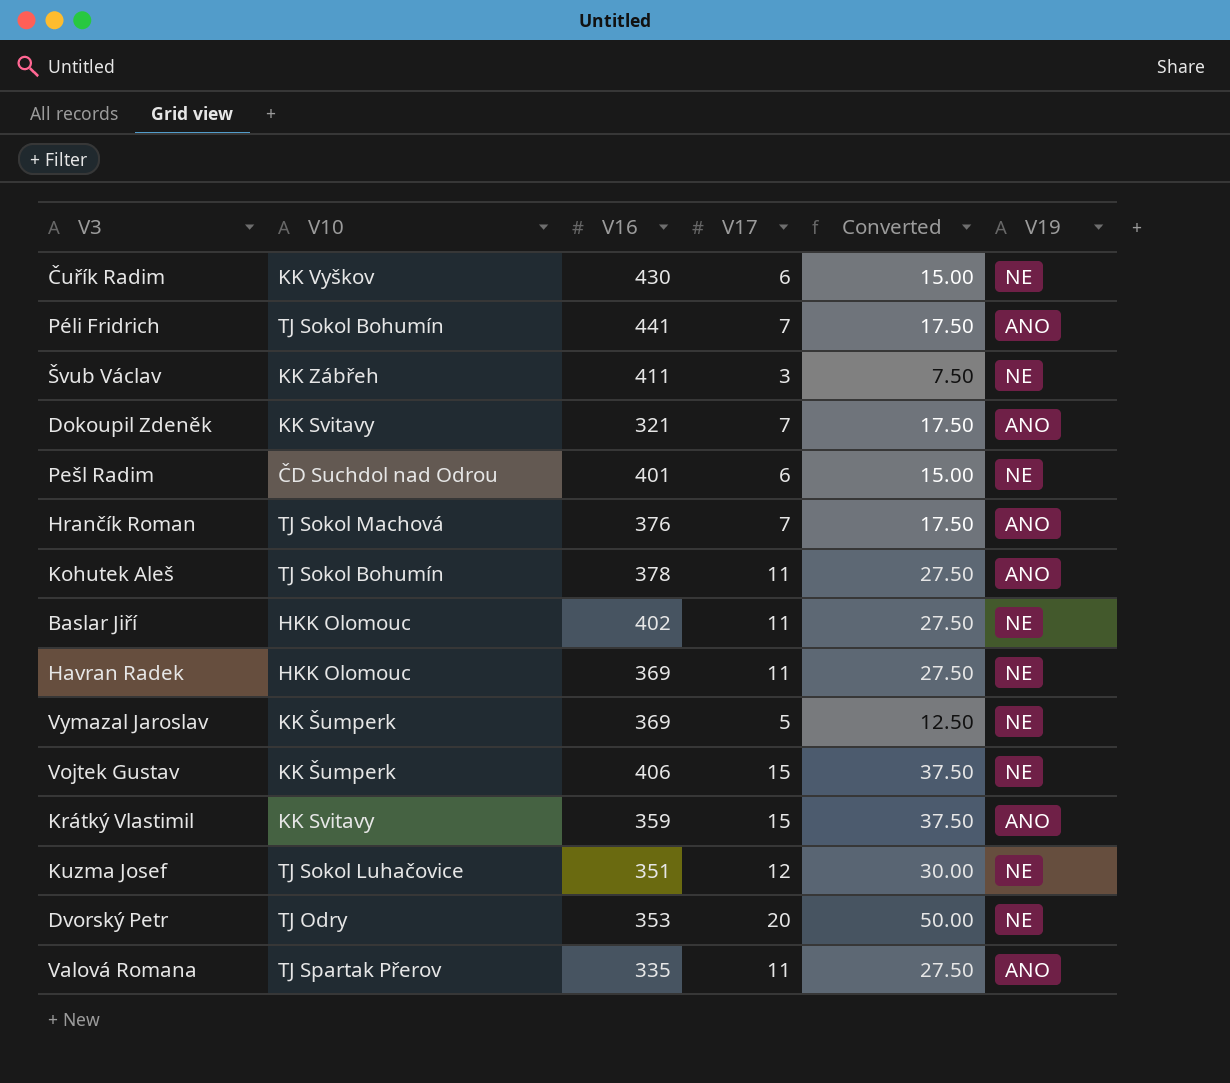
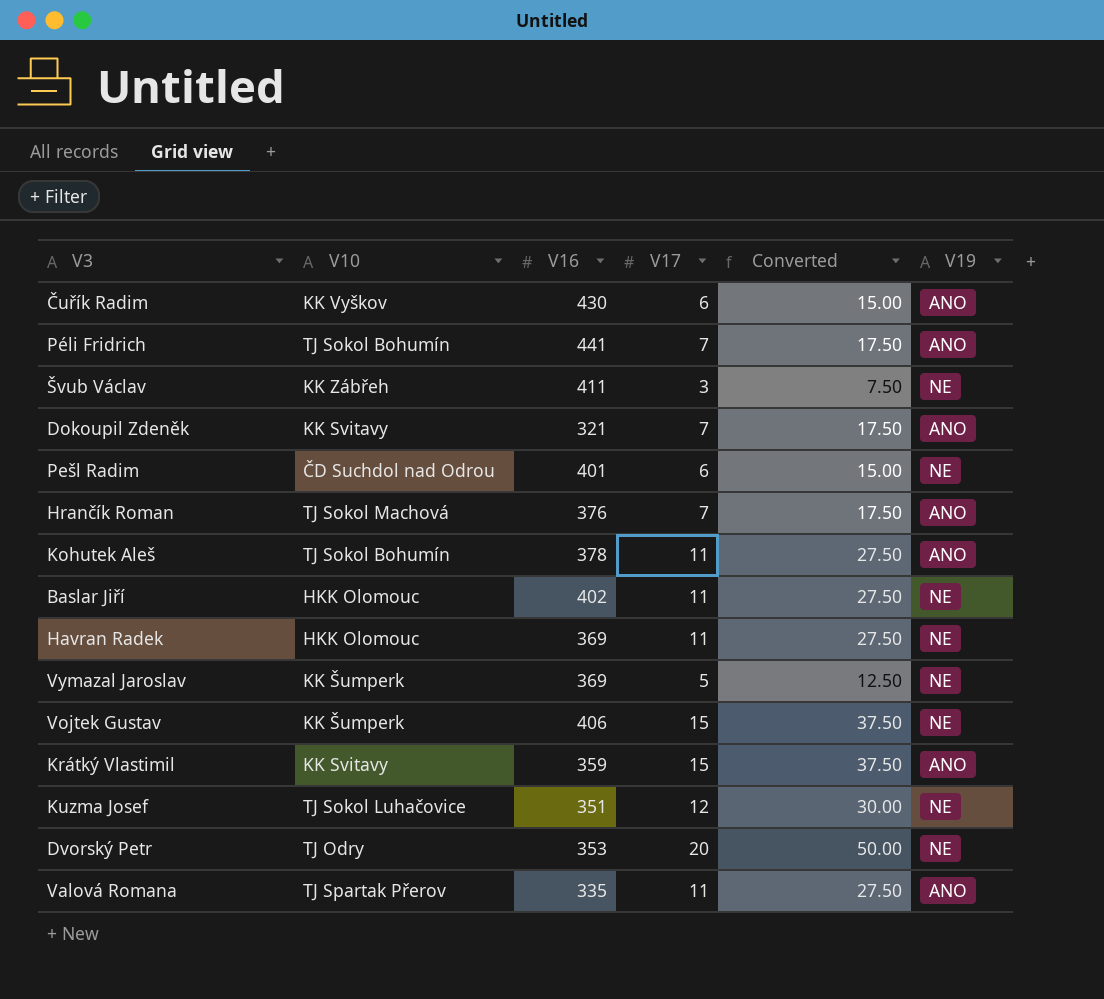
Čuřík Radim | V19: NE -> ANO

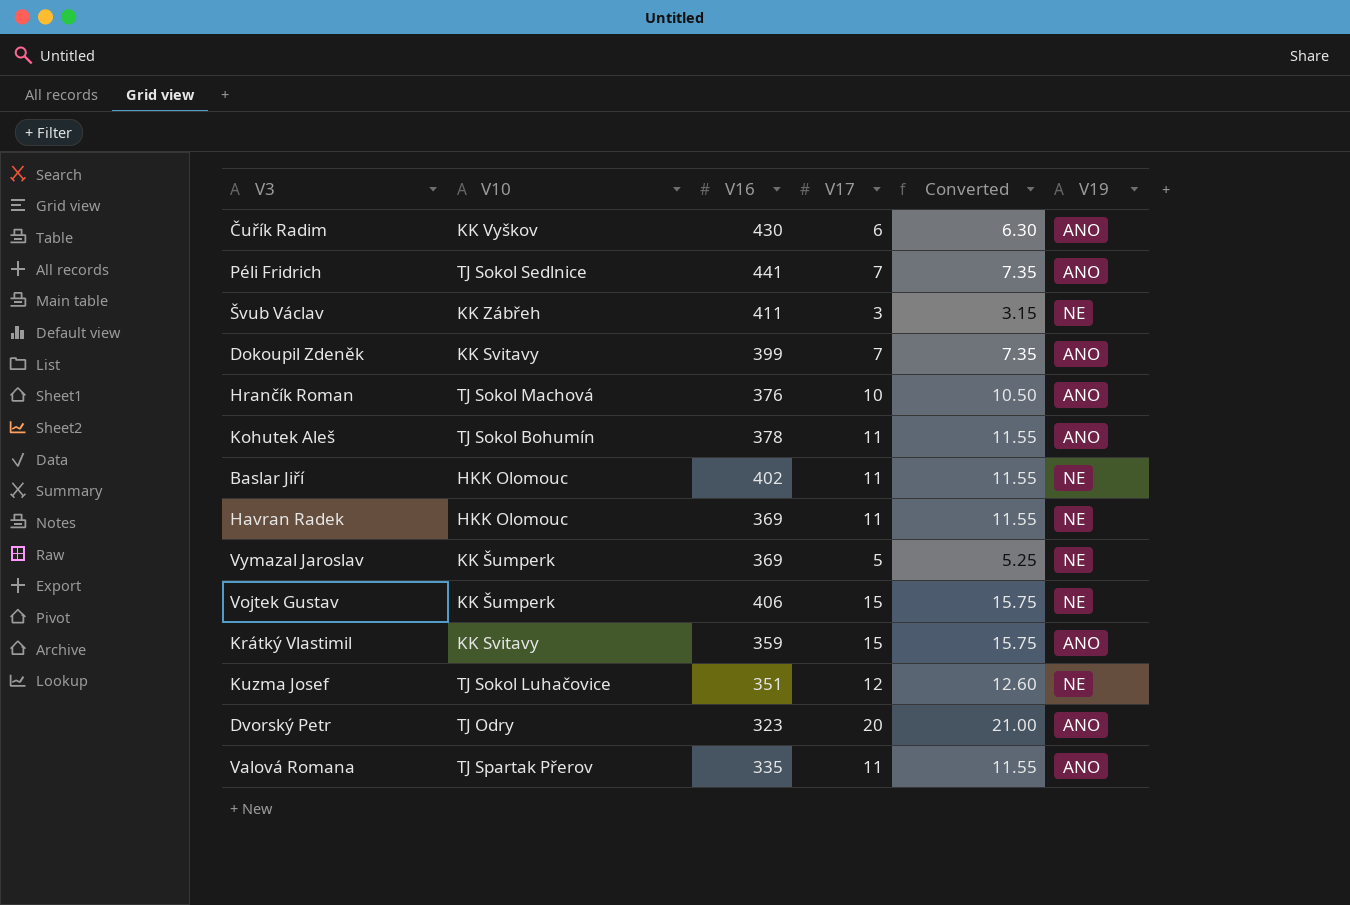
column Converted | formula: [V17] * 2.5 -> [V17] * 1.05
row Pešl Radim: ČD Suchdol nad Odrou | 401 | 6 | 15.00 | NE -> none
Péli Fridrich | V10: TJ Sokol Bohumín -> TJ Sokol Sedlnice
Dokoupil Zdeněk | V16: 321 -> 399
Hrančík Roman | V17: 7 -> 10
Dvorský Petr | V16: 353 -> 323
Dvorský Petr | V19: NE -> ANO

